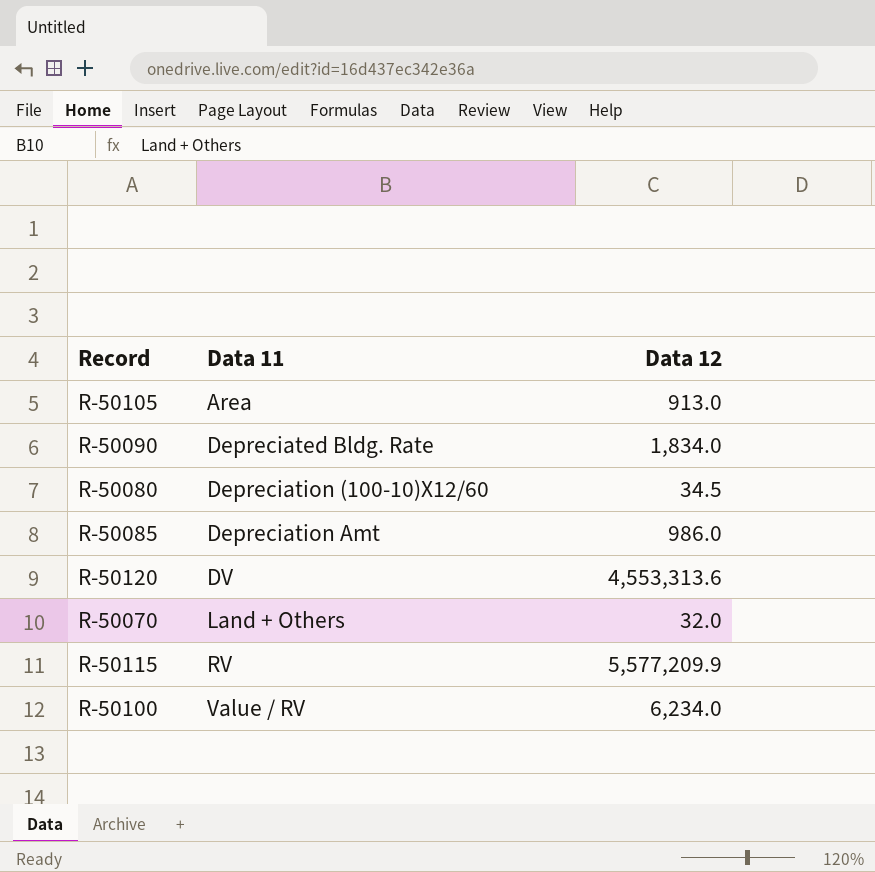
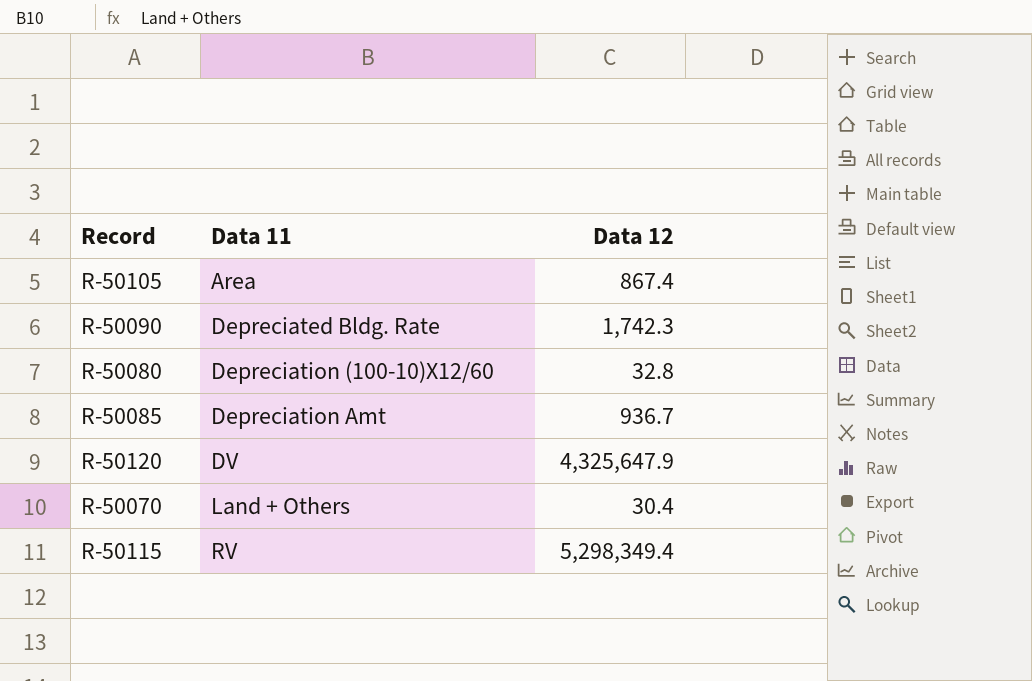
row R-50100: Value / RV | 6,234.0 -> none
R-50105 | Data 12: 913.0 -> 867.4
R-50090 | Data 12: 1,834.0 -> 1,742.3
R-50080 | Data 12: 34.5 -> 32.8
R-50085 | Data 12: 986.0 -> 936.7
R-50120 | Data 12: 4,553,313.6 -> 4,325,647.9
R-50070 | Data 12: 32.0 -> 30.4
R-50115 | Data 12: 5,577,209.9 -> 5,298,349.4

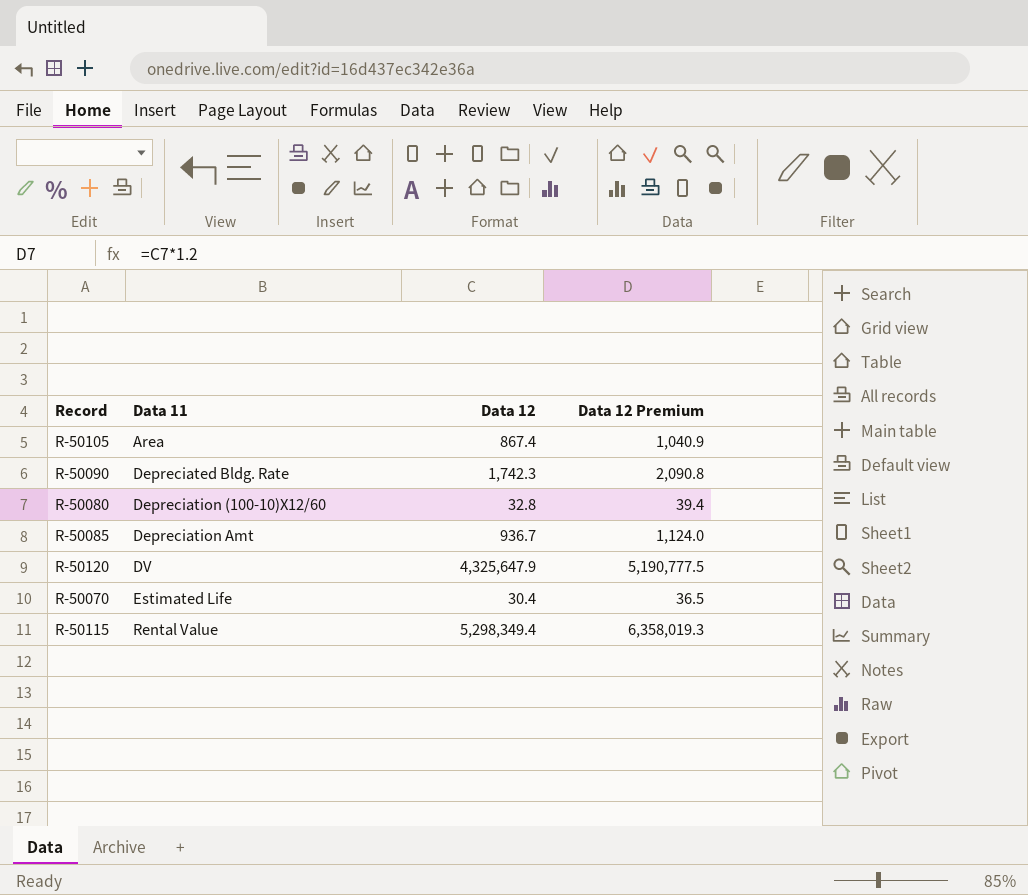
column Data 12 Premium | formula: none -> [Data 12] * 1.2
R-50070 | Data 11: Land + Others -> Estimated Life
R-50115 | Data 11: RV -> Rental Value

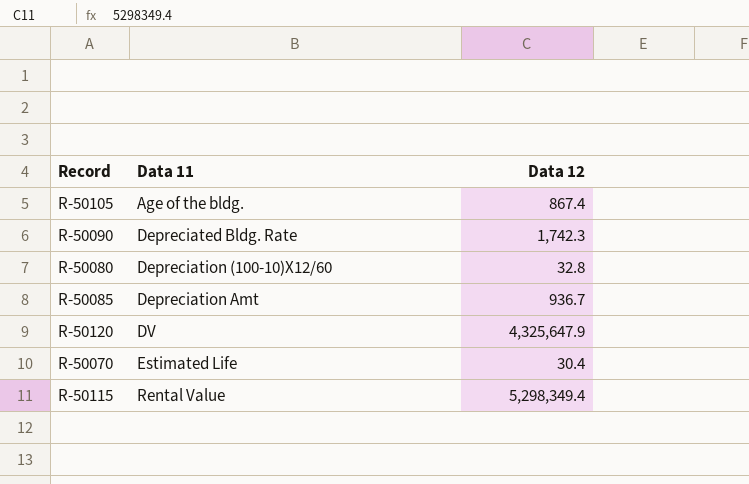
column Data 12 Premium | formula: [Data 12] * 1.2 -> none
R-50105 | Data 11: Area -> Age of the bldg.

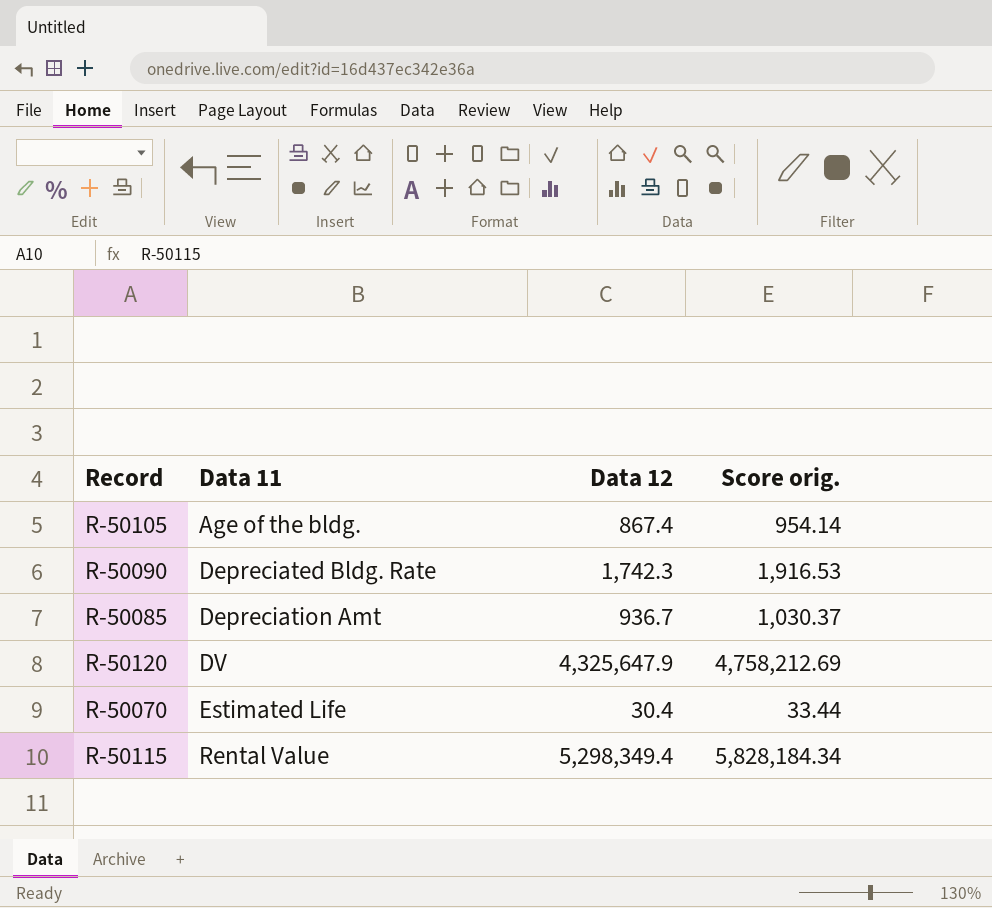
column Score orig. | formula: none -> [Data 12] * 1.1
row R-50080: Depreciation (100-10)X12/60 | 32.8 -> none

